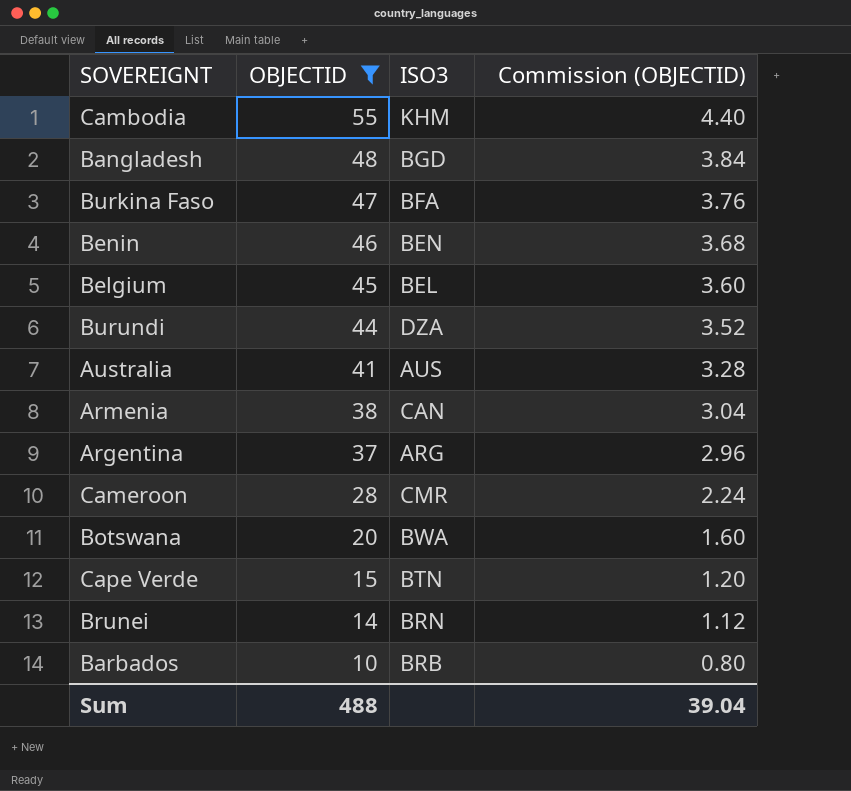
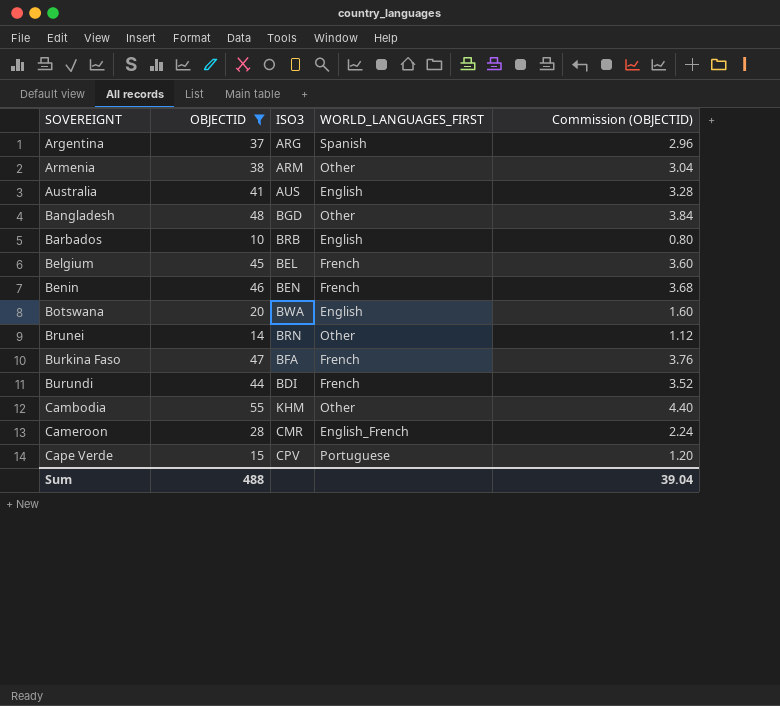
row order: OBJECTID descending -> SOVEREIGNT ascending
column WORLD_LANGUAGES_FIRST | position: none -> 4
Armenia | ISO3: CAN -> ARM
Burundi | ISO3: DZA -> BDI
Cape Verde | ISO3: BTN -> CPV

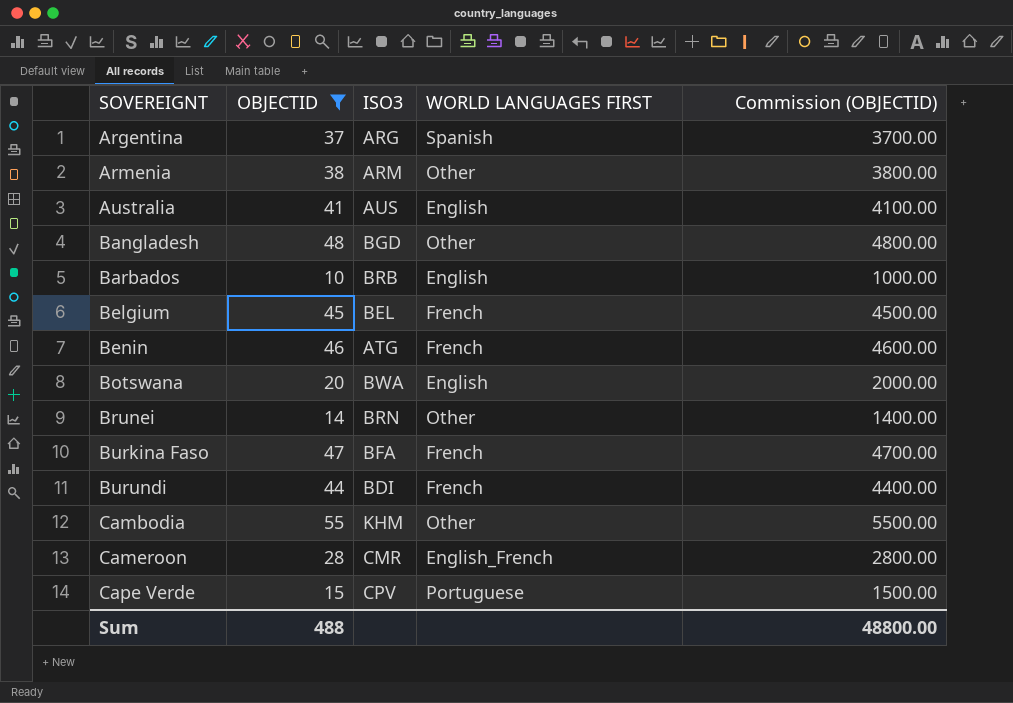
column name: WORLD_LANGUAGES_FIRST -> WORLD LANGUAGES FIRST
column Commission (OBJECTID) | formula: [OBJECTID] * 0.08 -> [OBJECTID] * 100
Benin | ISO3: BEN -> ATG
Sum | Commission (OBJECTID): 39.04 -> 48800.00

